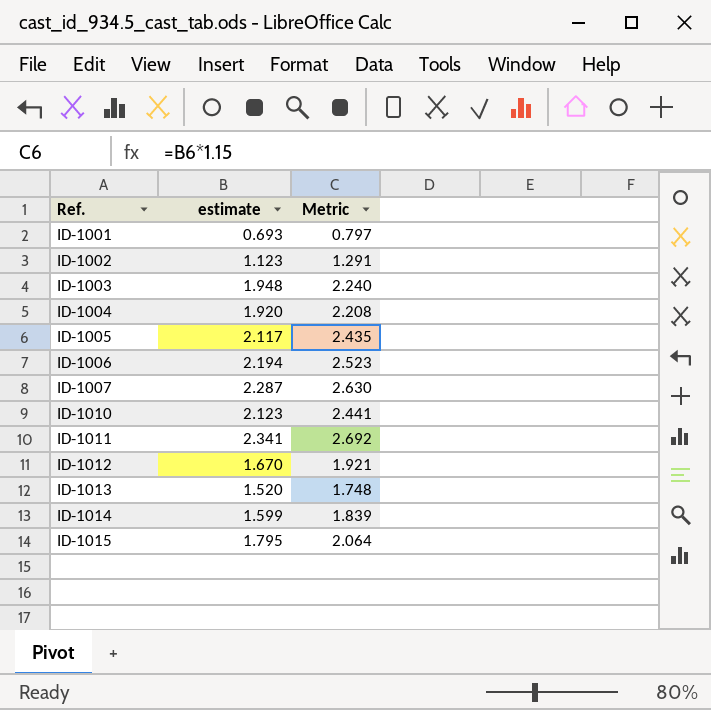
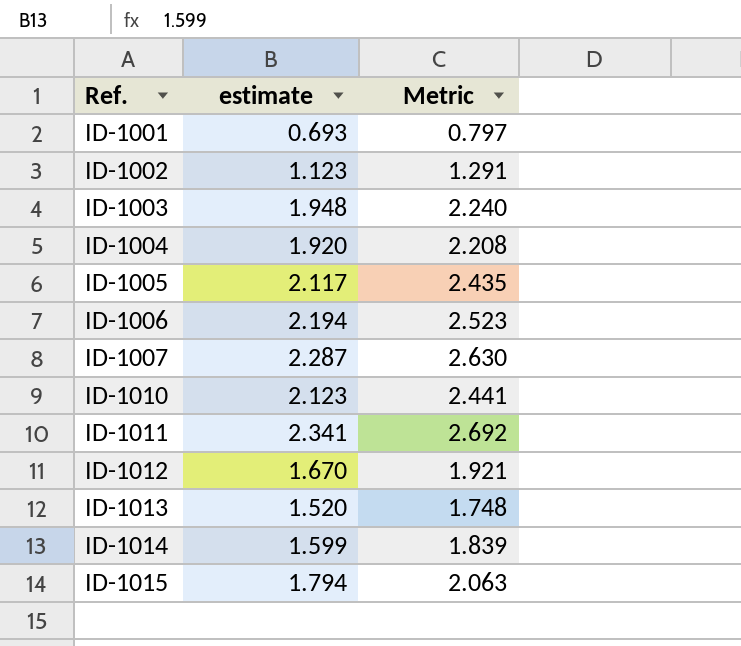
ID-1015 | estimate: 1.795 -> 1.794
ID-1015 | Metric: 2.064 -> 2.063

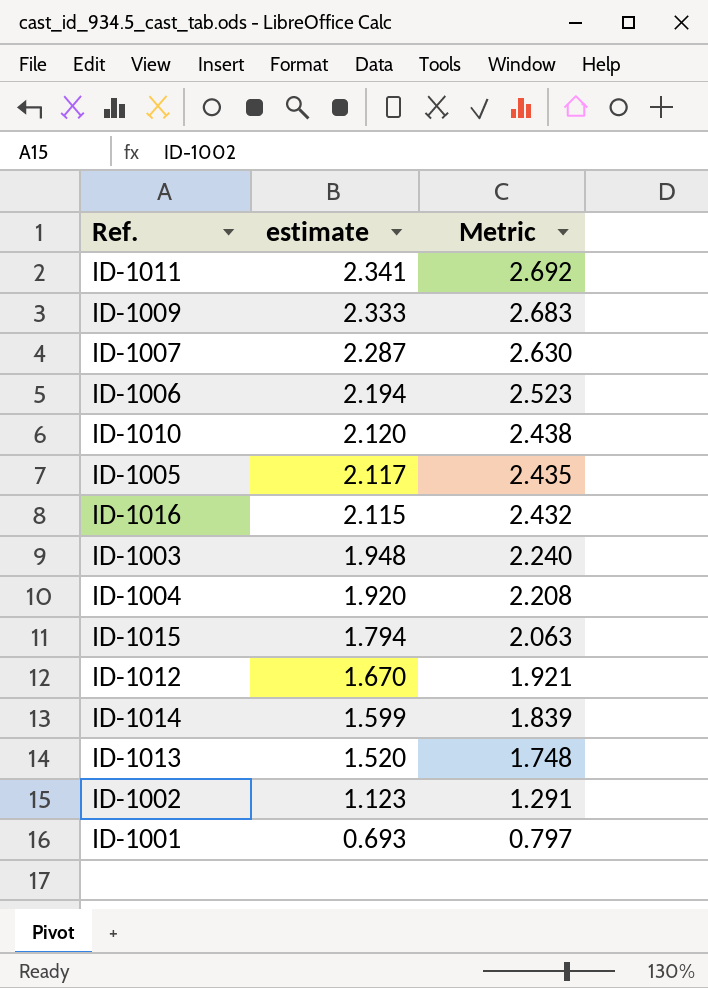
row order: Ref. ascending -> estimate descending
row ID-1009: none -> 2.333 | 2.683
ID-1010 | estimate: 2.123 -> 2.120
ID-1010 | Metric: 2.441 -> 2.438
row ID-1016: none -> 2.115 | 2.432

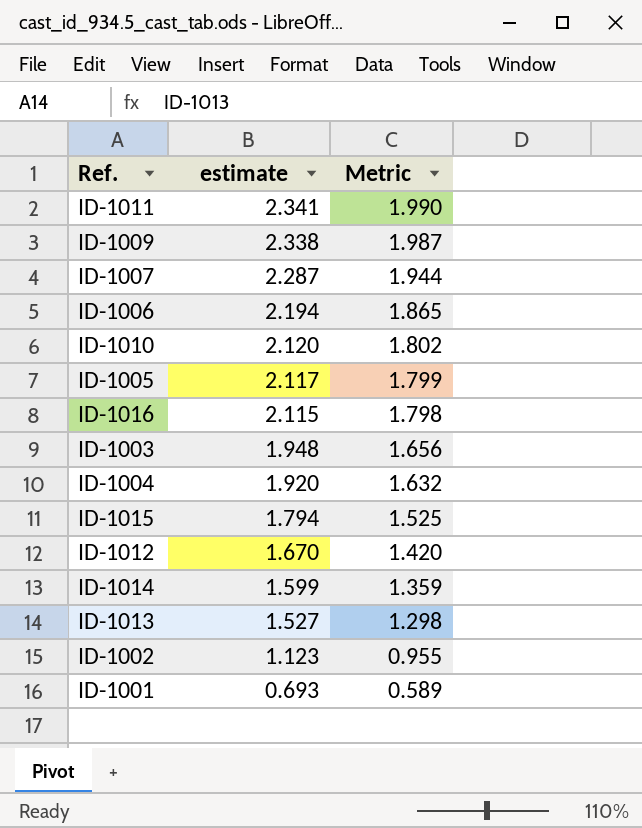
column Metric | formula: [estimate] * 1.15 -> [estimate] * 0.85
ID-1009 | estimate: 2.333 -> 2.338
ID-1013 | estimate: 1.520 -> 1.527

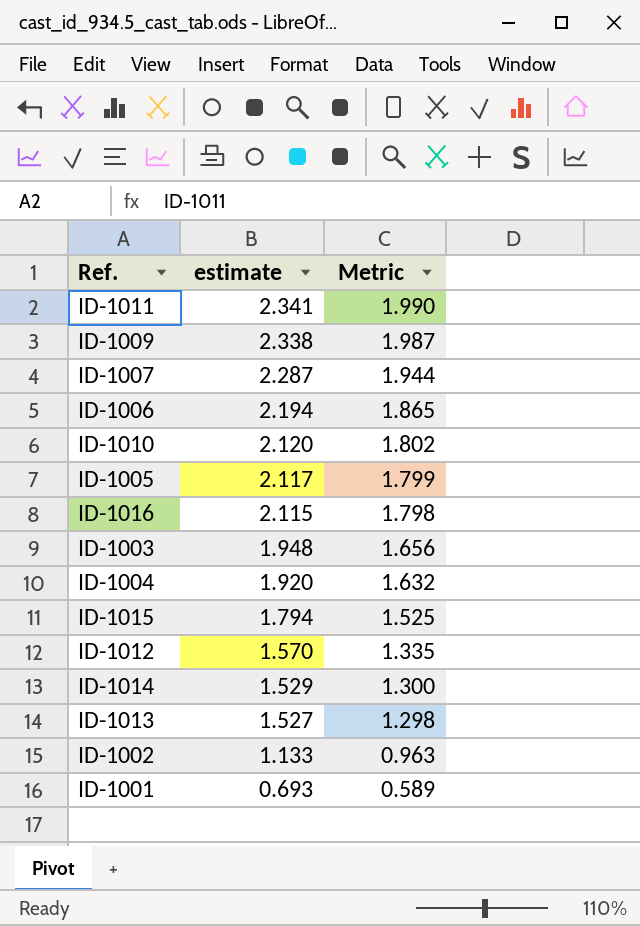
ID-1012 | estimate: 1.670 -> 1.570
ID-1012 | Metric: 1.420 -> 1.335
ID-1014 | estimate: 1.599 -> 1.529
ID-1014 | Metric: 1.359 -> 1.300
ID-1002 | estimate: 1.123 -> 1.133
ID-1002 | Metric: 0.955 -> 0.963

